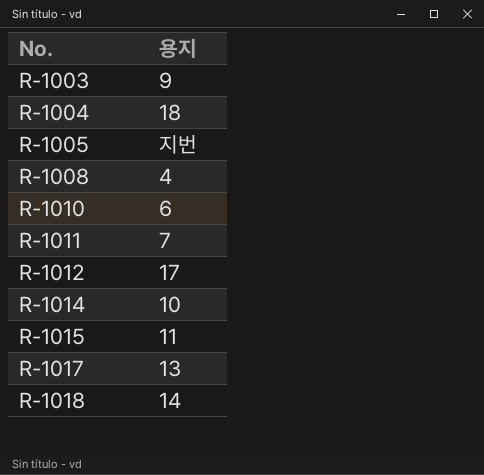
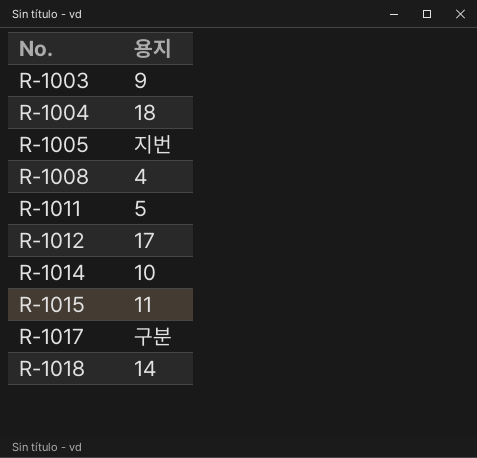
row R-1010: 6 -> none
R-1011 | 용지: 7 -> 5
R-1017 | 용지: 13 -> 구분

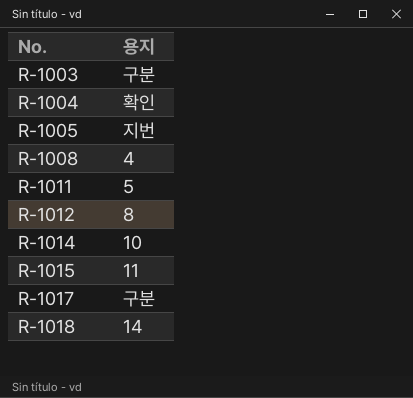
R-1003 | 용지: 9 -> 구분
R-1004 | 용지: 18 -> 확인
R-1012 | 용지: 17 -> 8

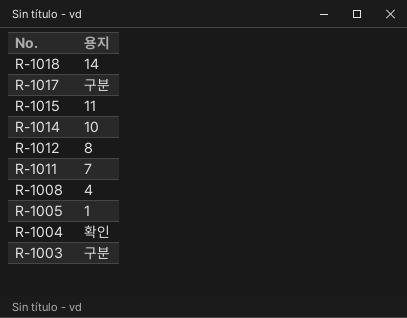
row order: No. ascending -> No. descending
R-1011 | 용지: 5 -> 7
R-1005 | 용지: 지번 -> 1

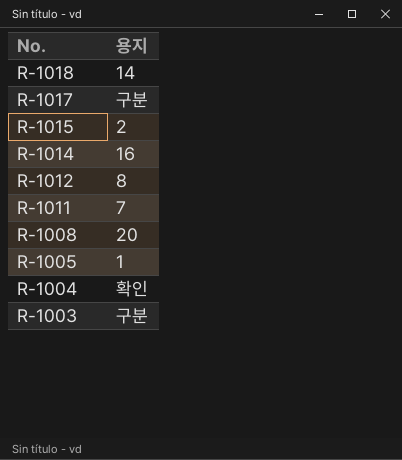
R-1015 | 용지: 11 -> 2
R-1014 | 용지: 10 -> 16
R-1008 | 용지: 4 -> 20

